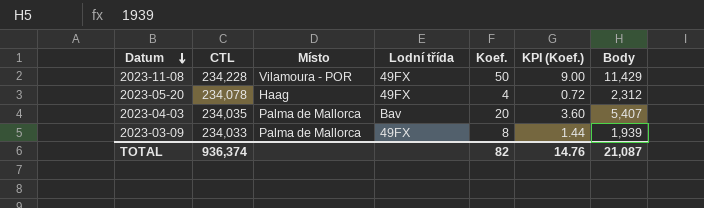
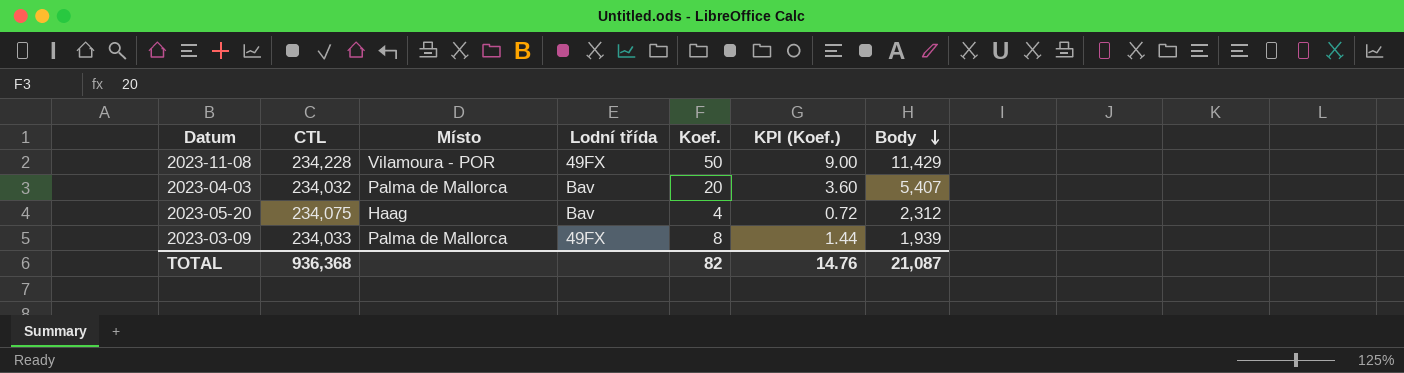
row order: Datum descending -> Body descending
2023-04-03 | CTL: 234,035 -> 234,032
2023-05-20 | CTL: 234,078 -> 234,075
2023-05-20 | Lodní třída: 49FX -> Bav
TOTAL | CTL: 936,374 -> 936,368

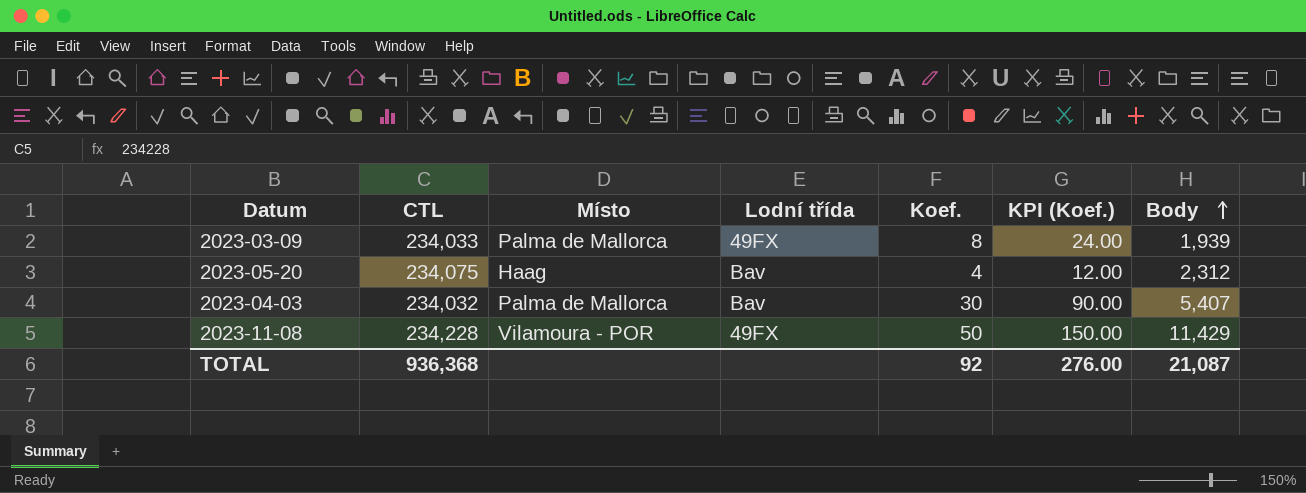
row order: Body descending -> Body ascending
column KPI (Koef.) | formula: [Koef.] * 0.18 -> [Koef.] * 3
2023-04-03 | Koef.: 20 -> 30
TOTAL | Koef.: 82 -> 92
TOTAL | KPI (Koef.): 14.76 -> 276.00

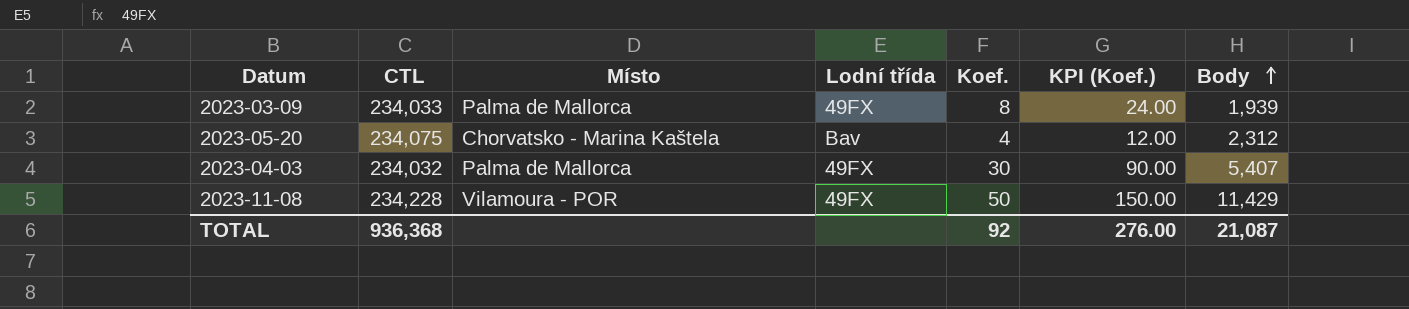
2023-05-20 | Místo: Haag -> Chorvatsko - Marina Kaštela
2023-04-03 | Lodní třída: Bav -> 49FX

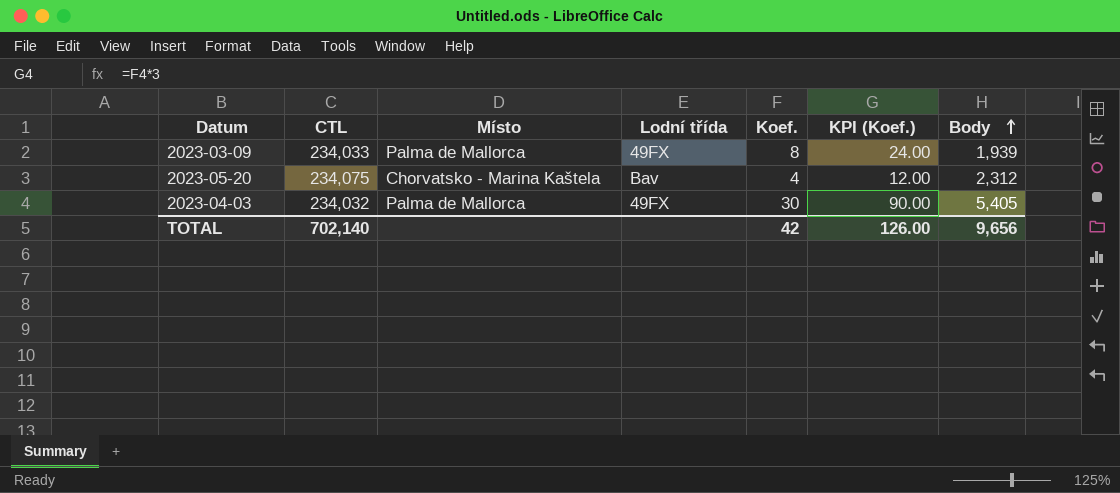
row 2023-11-08: 234,228 | Vilamoura - POR | 49FX | 50 | 150.00 | 11,429 -> none
2023-04-03 | Body: 5,407 -> 5,405
TOTAL | CTL: 936,368 -> 702,140
TOTAL | Koef.: 92 -> 42
TOTAL | KPI (Koef.): 276.00 -> 126.00
TOTAL | Body: 21,087 -> 9,656

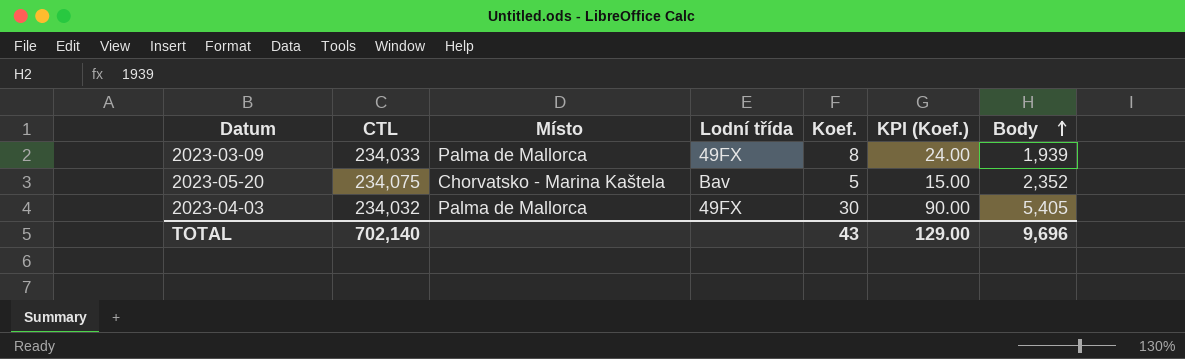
2023-05-20 | Koef.: 4 -> 5
2023-05-20 | KPI (Koef.): 12.00 -> 15.00
2023-05-20 | Body: 2,312 -> 2,352
TOTAL | Koef.: 42 -> 43
TOTAL | KPI (Koef.): 126.00 -> 129.00
TOTAL | Body: 9,656 -> 9,696

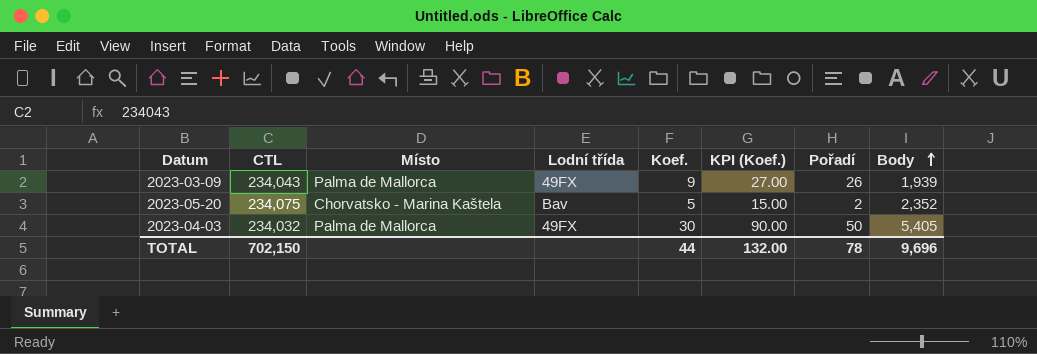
column Pořadí | position: none -> 7
2023-03-09 | CTL: 234,033 -> 234,043
2023-03-09 | Koef.: 8 -> 9
2023-03-09 | KPI (Koef.): 24.00 -> 27.00
TOTAL | CTL: 702,140 -> 702,150
TOTAL | Koef.: 43 -> 44
TOTAL | KPI (Koef.): 129.00 -> 132.00

